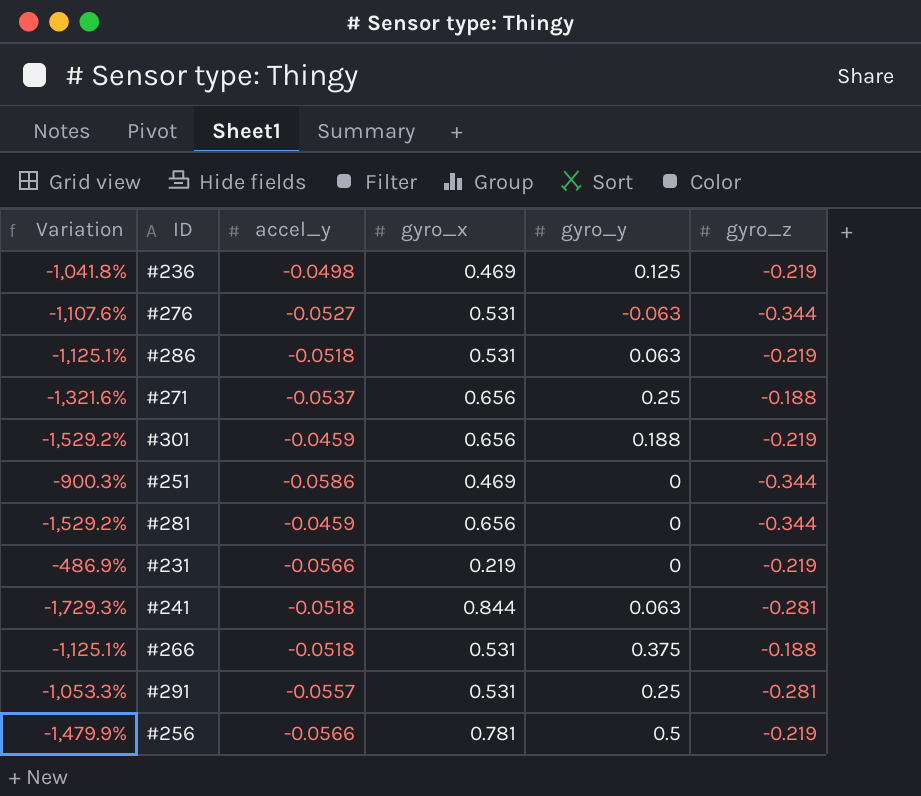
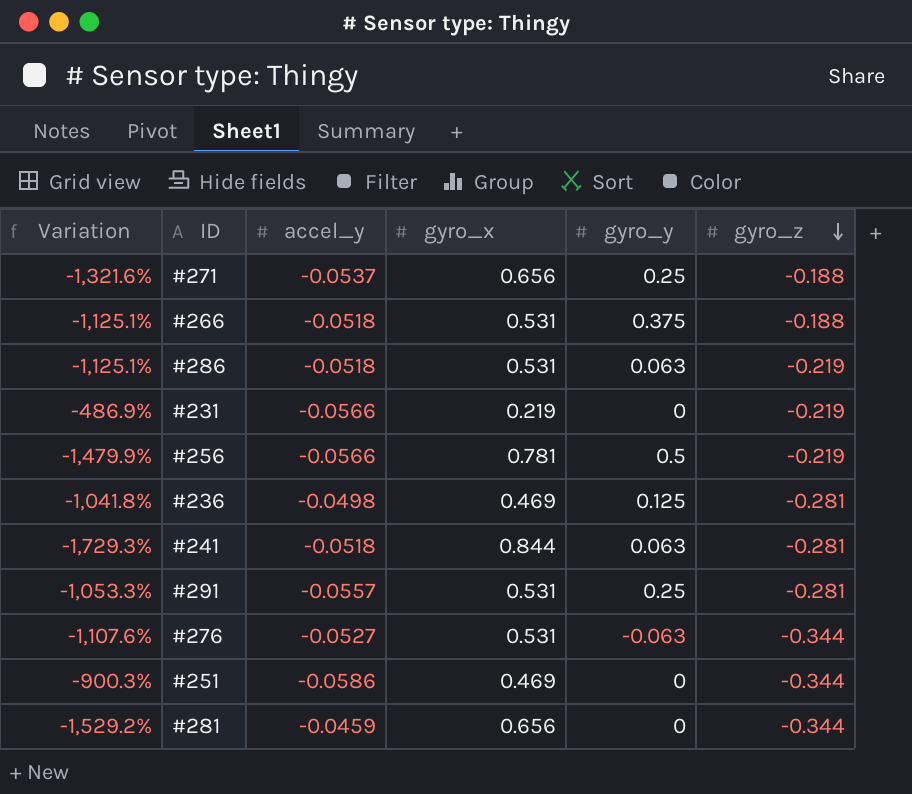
row order: none -> gyro_z descending
row #301: -1,529.2% | -0.0459 | 0.656 | 0.188 | -0.219 -> none
#236 | gyro_z: -0.219 -> -0.281

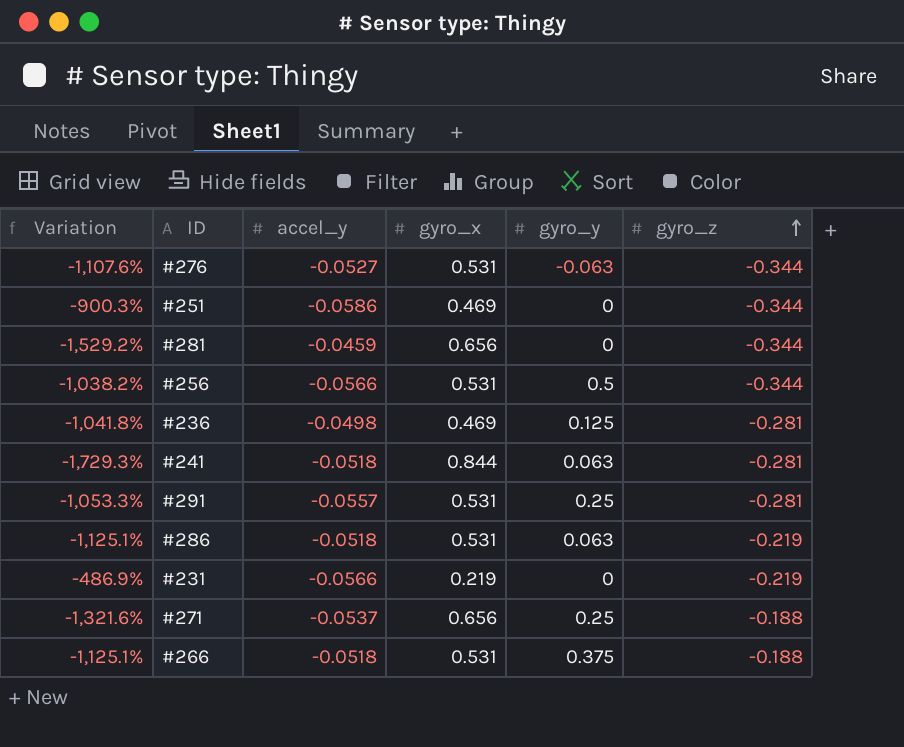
row order: gyro_z descending -> gyro_z ascending
#256 | Variation: -1,479.9% -> -1,038.2%
#256 | gyro_x: 0.781 -> 0.531
#256 | gyro_z: -0.219 -> -0.344

